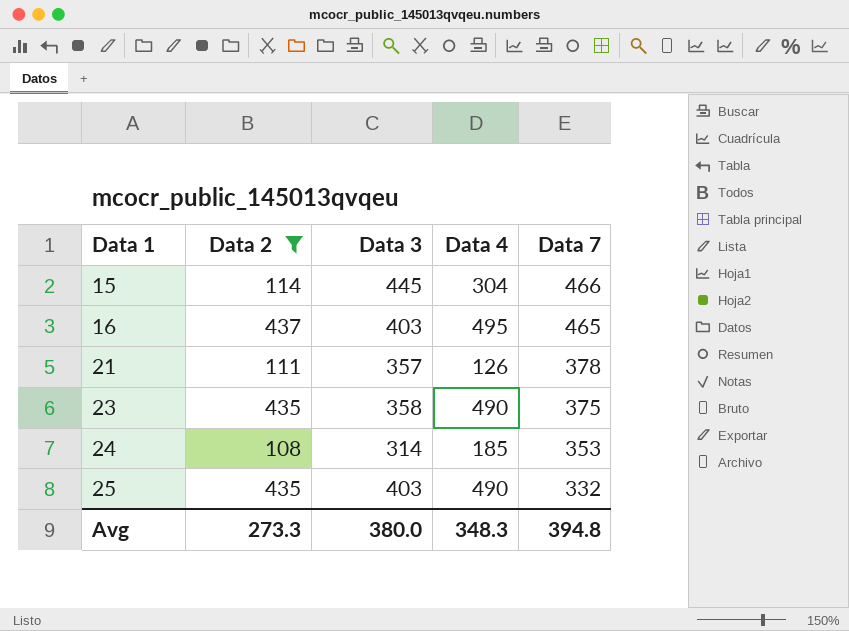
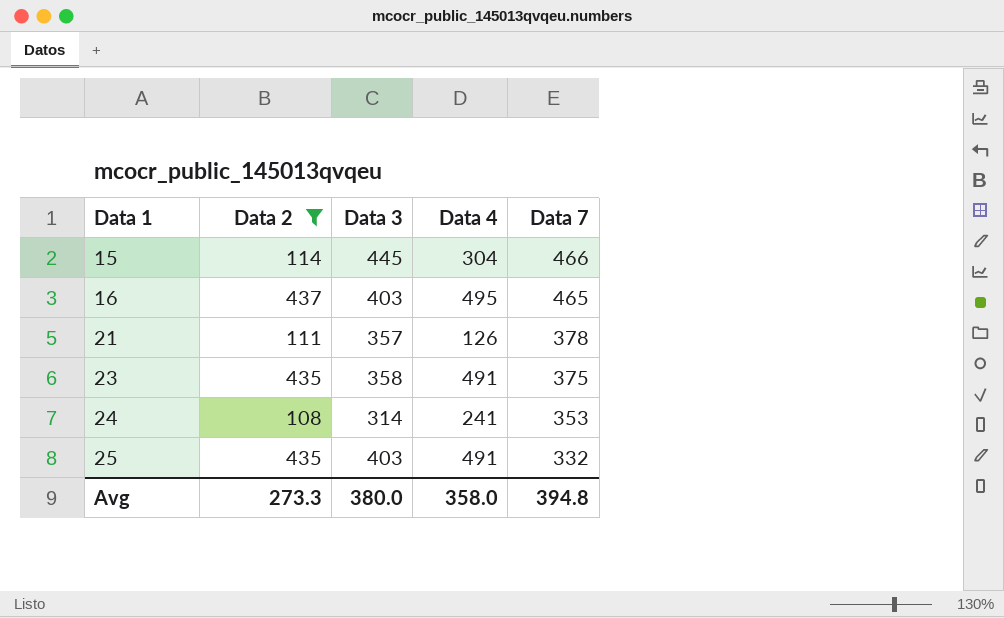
23 | Data 4: 490 -> 491
24 | Data 4: 185 -> 241
25 | Data 4: 490 -> 491
Avg | Data 4: 348.3 -> 358.0

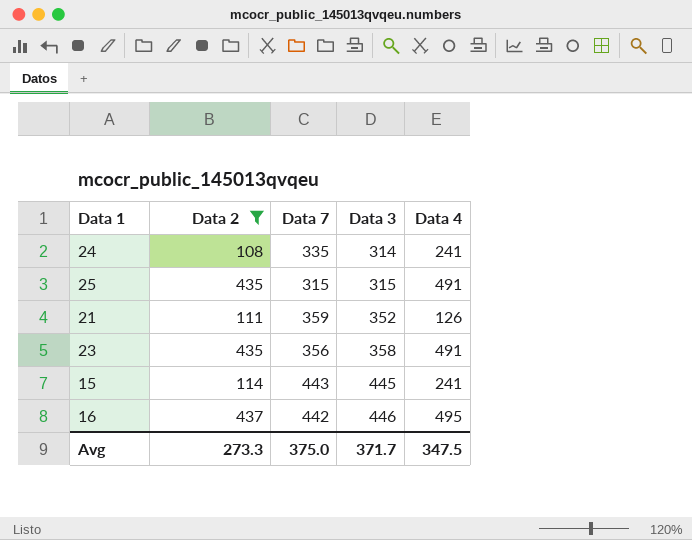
row order: Data 1 ascending -> Data 3 ascending
column Data 7 | position: 5 -> 3
24 | Data 7: 353 -> 335
25 | Data 7: 332 -> 315
25 | Data 3: 403 -> 315
21 | Data 7: 378 -> 359
21 | Data 3: 357 -> 352
23 | Data 7: 375 -> 356
15 | Data 7: 466 -> 443
15 | Data 4: 304 -> 241
16 | Data 7: 465 -> 442
16 | Data 3: 403 -> 446
Avg | Data 7: 394.8 -> 375.0
Avg | Data 3: 380.0 -> 371.7
Avg | Data 4: 358.0 -> 347.5

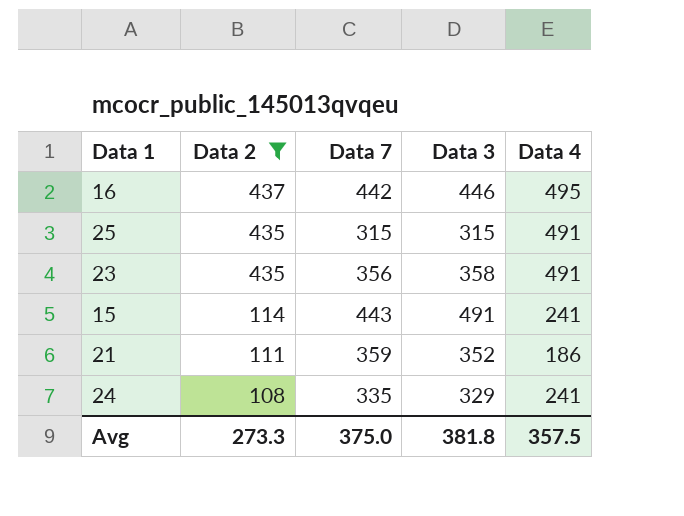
row order: Data 3 ascending -> Data 2 descending
15 | Data 3: 445 -> 491
21 | Data 4: 126 -> 186
24 | Data 3: 314 -> 329
Avg | Data 3: 371.7 -> 381.8
Avg | Data 4: 347.5 -> 357.5

